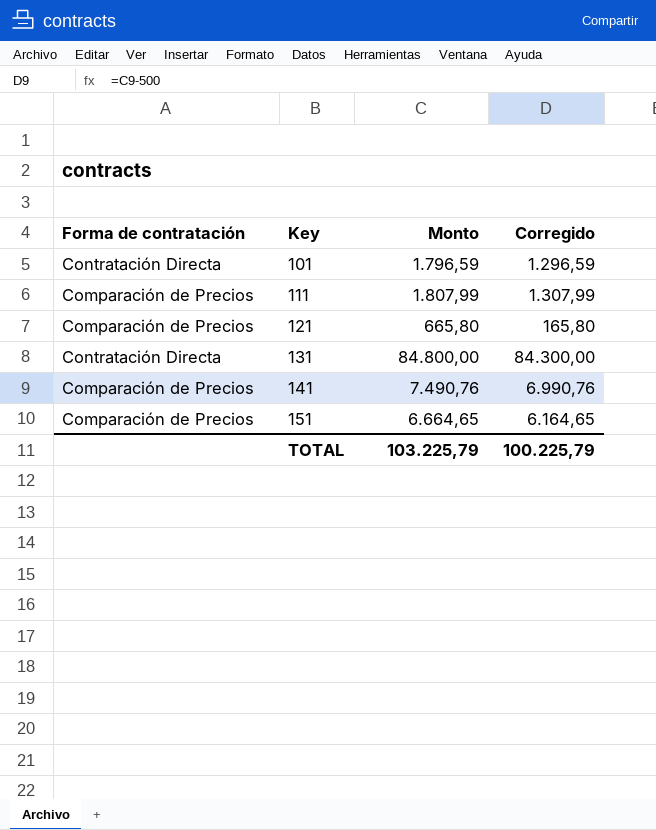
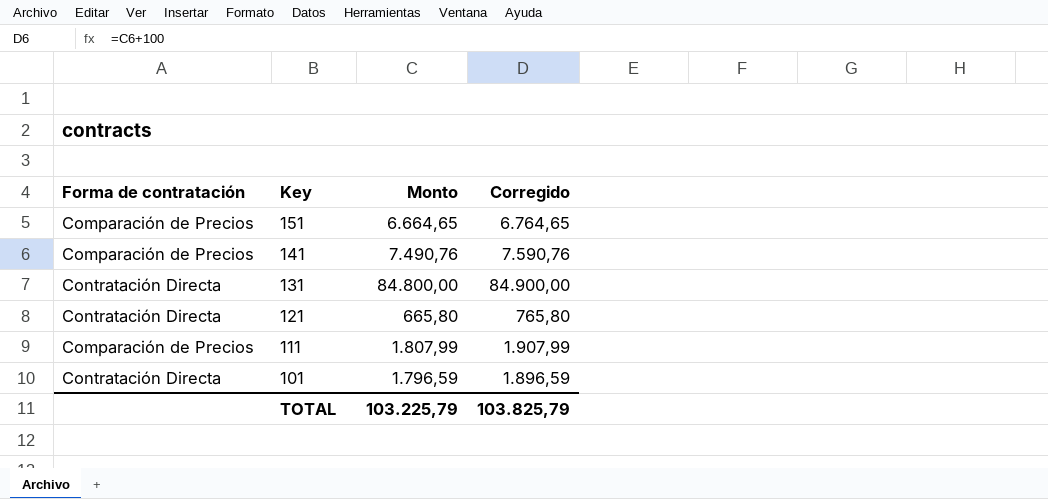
row order: Key ascending -> Key descending
column Corregido | formula: [Monto] - 500 -> [Monto] + 100
121 | Forma de contratación: Comparación de Precios -> Contratación Directa
TOTAL | Corregido: 100.225,79 -> 103.825,79

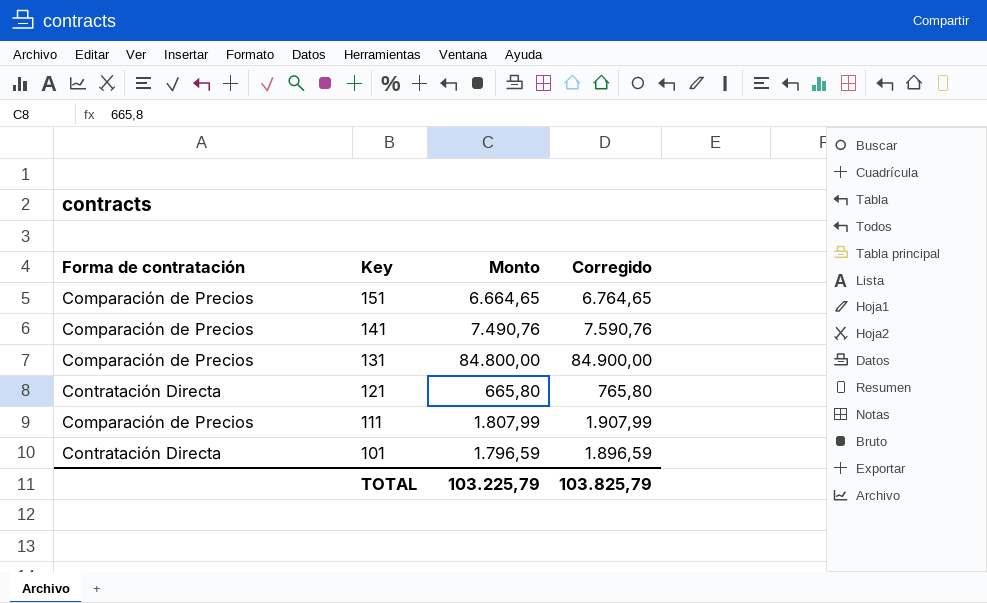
131 | Forma de contratación: Contratación Directa -> Comparación de Precios

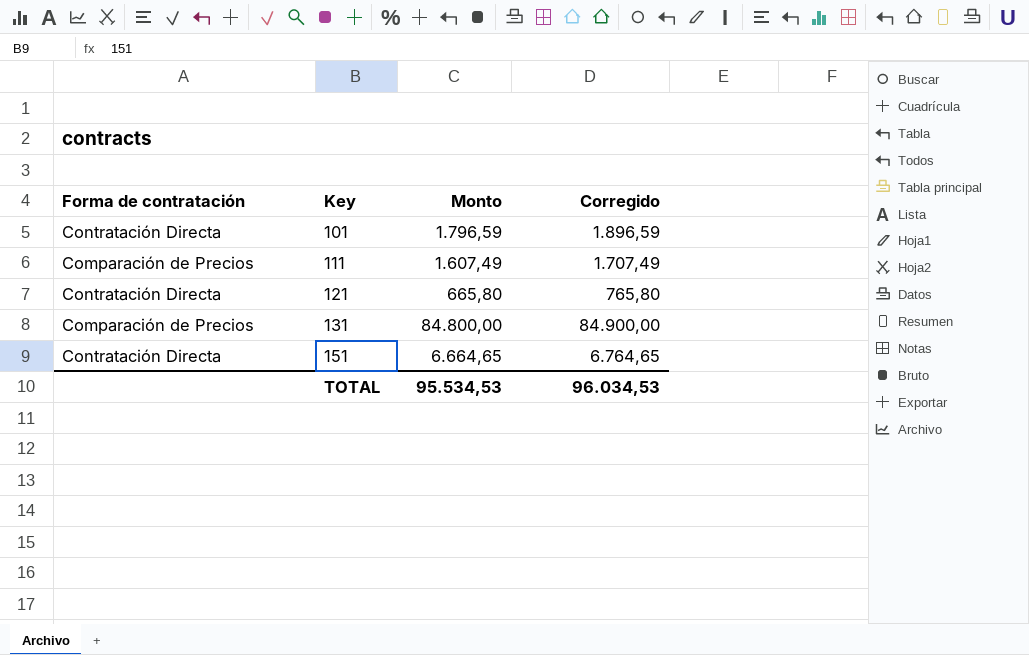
row order: Key descending -> Key ascending
row 141: Comparación de Precios | 7.490,76 | 7.590,76 -> none
111 | Monto: 1.807,99 -> 1.607,49
111 | Corregido: 1.907,99 -> 1.707,49
151 | Forma de contratación: Comparación de Precios -> Contratación Directa
TOTAL | Monto: 103.225,79 -> 95.534,53
TOTAL | Corregido: 103.825,79 -> 96.034,53

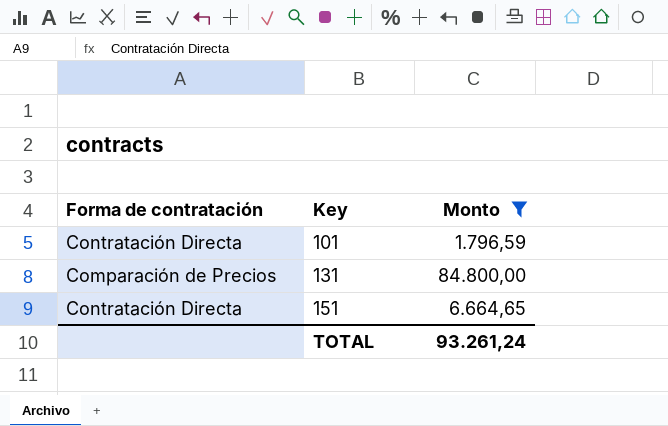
filter: none -> Monto >= 1.796,59
column Corregido | formula: [Monto] + 100 -> none
TOTAL | Monto: 95.534,53 -> 93.261,24

